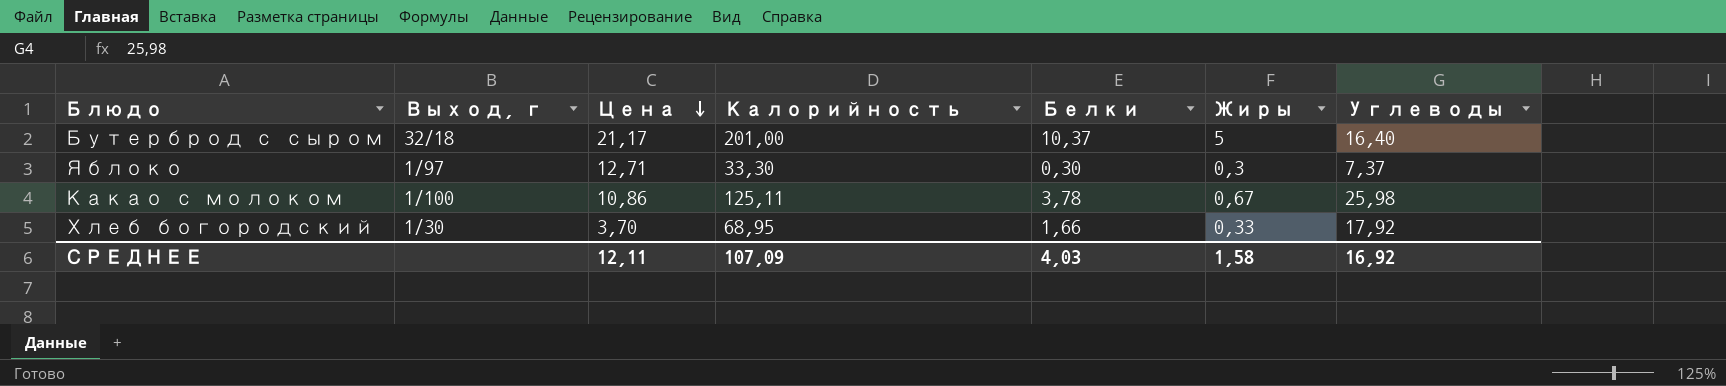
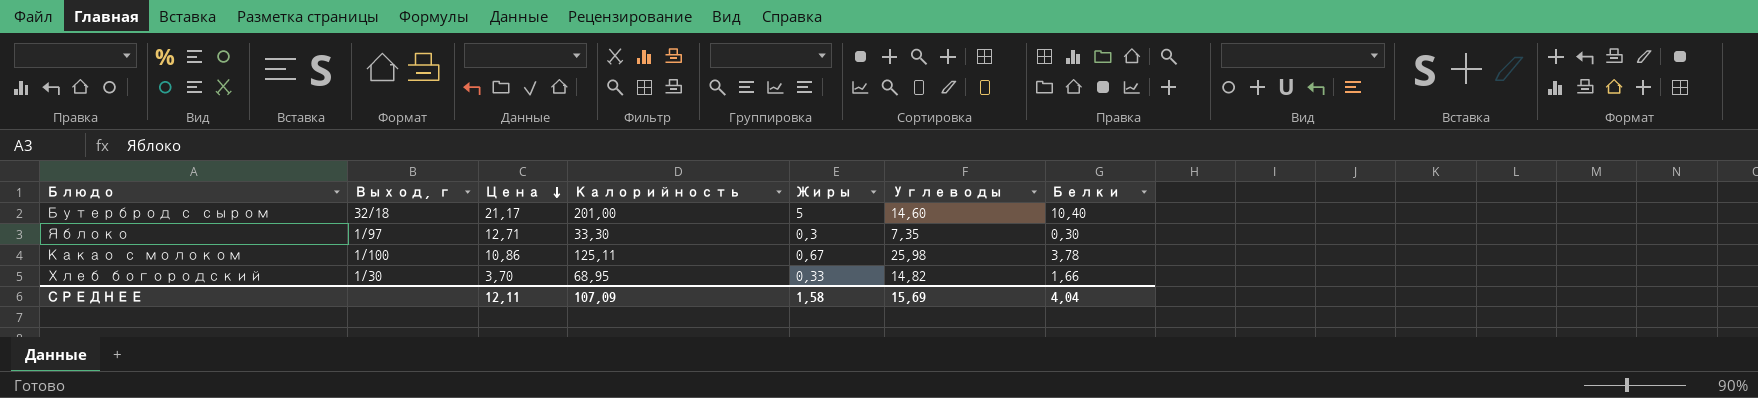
column Белки | position: 5 -> 7
Бутерброд с сыром | Углеводы: 16,40 -> 14,60
Бутерброд с сыром | Белки: 10,37 -> 10,40
Яблоко | Углеводы: 7,37 -> 7,35
Хлеб богородский | Углеводы: 17,92 -> 14,82
СРЕДНЕЕ | Углеводы: 16,92 -> 15,69
СРЕДНЕЕ | Белки: 4,03 -> 4,04

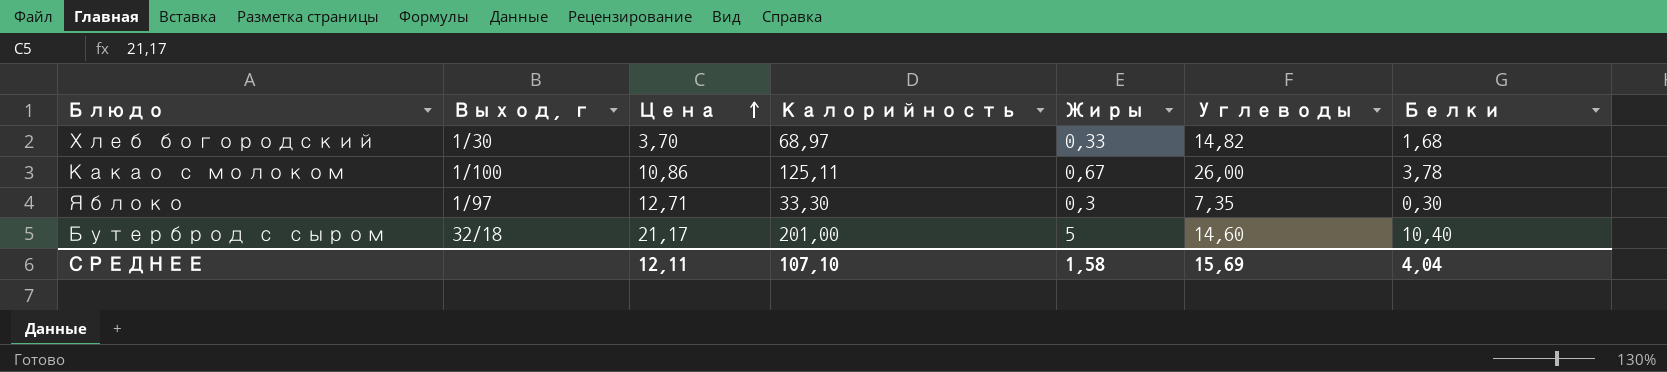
row order: Цена descending -> Цена ascending
Хлеб богородский | Калорийность: 68,95 -> 68,97
Хлеб богородский | Белки: 1,66 -> 1,68
Какао с молоком | Углеводы: 25,98 -> 26,00
СРЕДНЕЕ | Калорийность: 107,09 -> 107,10

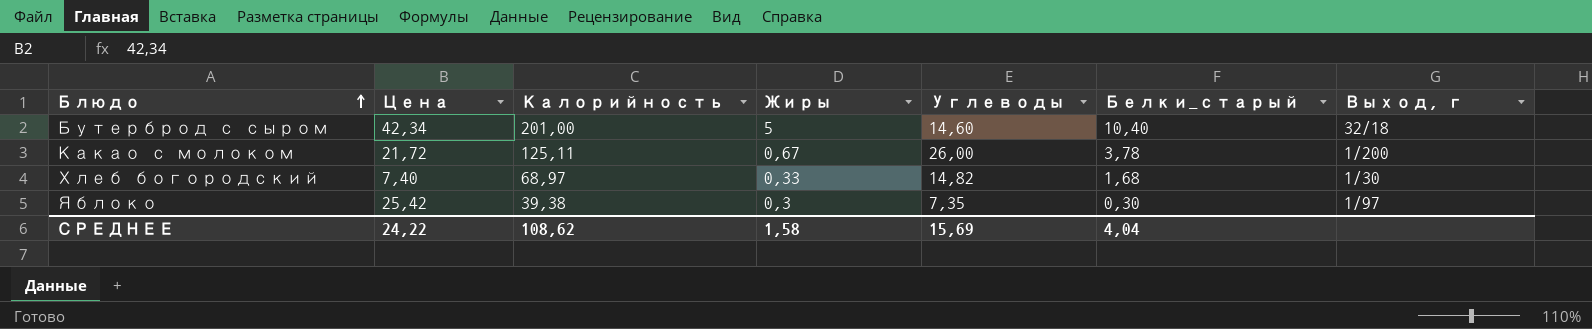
row order: Цена ascending -> Блюдо ascending
column name: Белки -> Белки_старый
column Выход, г | position: 2 -> 7
Бутерброд с сыром | Цена: 21,17 -> 42,34
Какао с молоком | Цена: 10,86 -> 21,72
Какао с молоком | Выход, г: 1/100 -> 1/200
Хлеб богородский | Цена: 3,70 -> 7,40
Яблоко | Цена: 12,71 -> 25,42
Яблоко | Калорийность: 33,30 -> 39,38
СРЕДНЕЕ | Цена: 12,11 -> 24,22
СРЕДНЕЕ | Калорийность: 107,10 -> 108,62

